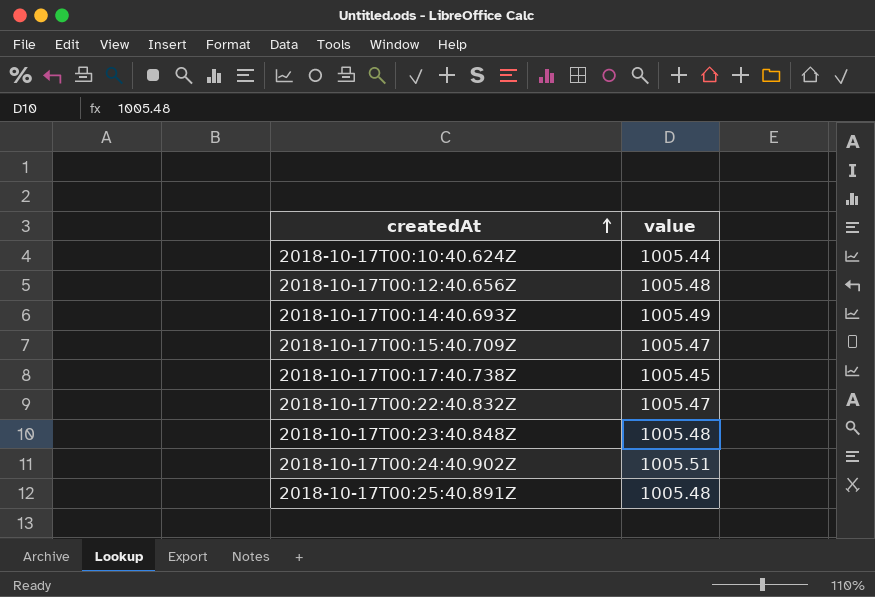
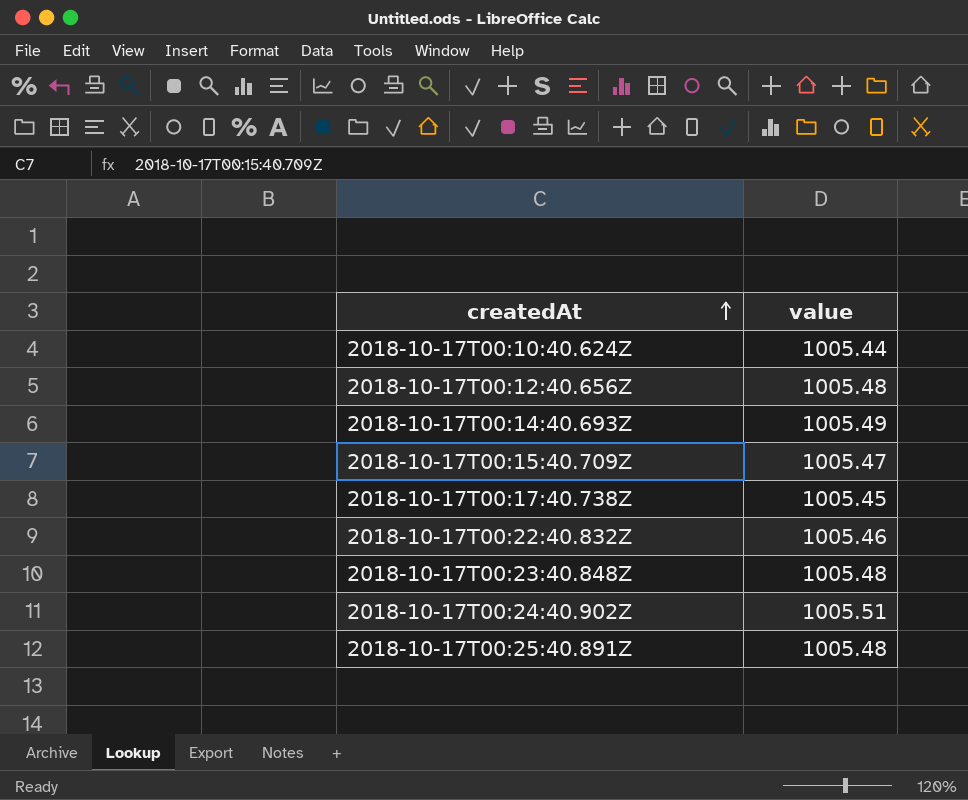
2018-10-17T00:22:40.832Z | value: 1005.47 -> 1005.46

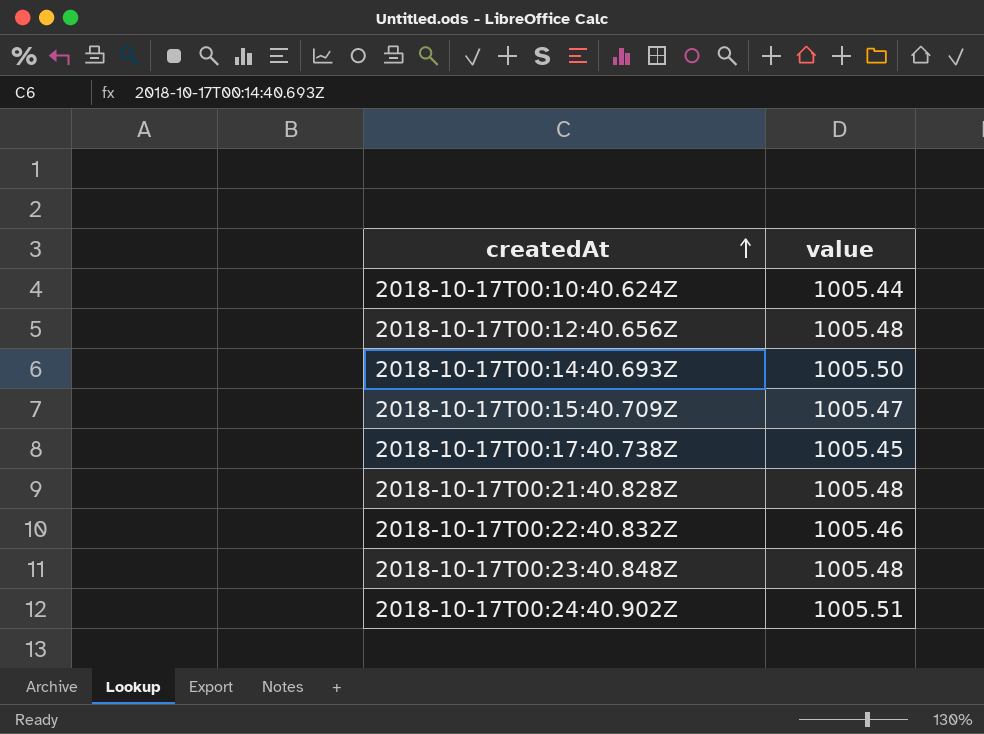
row 2018-10-17T00:25:40.891Z: 1005.48 -> none
2018-10-17T00:14:40.693Z | value: 1005.49 -> 1005.50
row 2018-10-17T00:21:40.828Z: none -> 1005.48

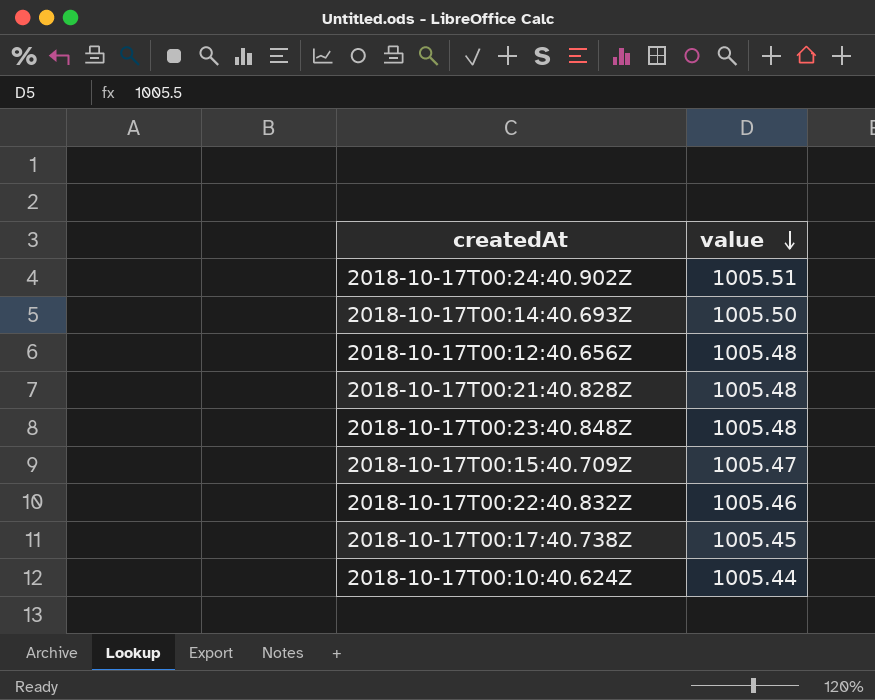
row order: createdAt ascending -> value descending

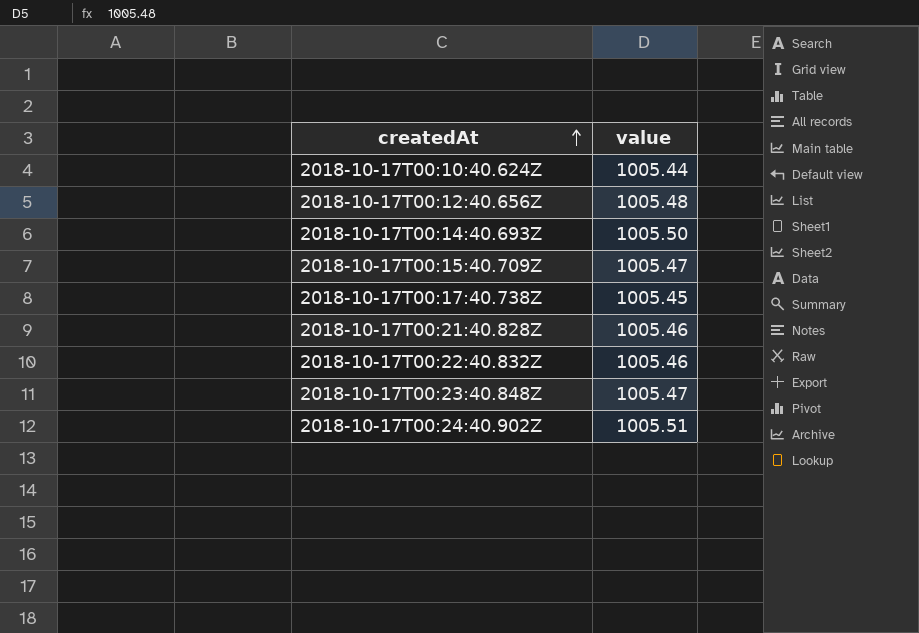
row order: value descending -> createdAt ascending
2018-10-17T00:21:40.828Z | value: 1005.48 -> 1005.46
2018-10-17T00:23:40.848Z | value: 1005.48 -> 1005.47

